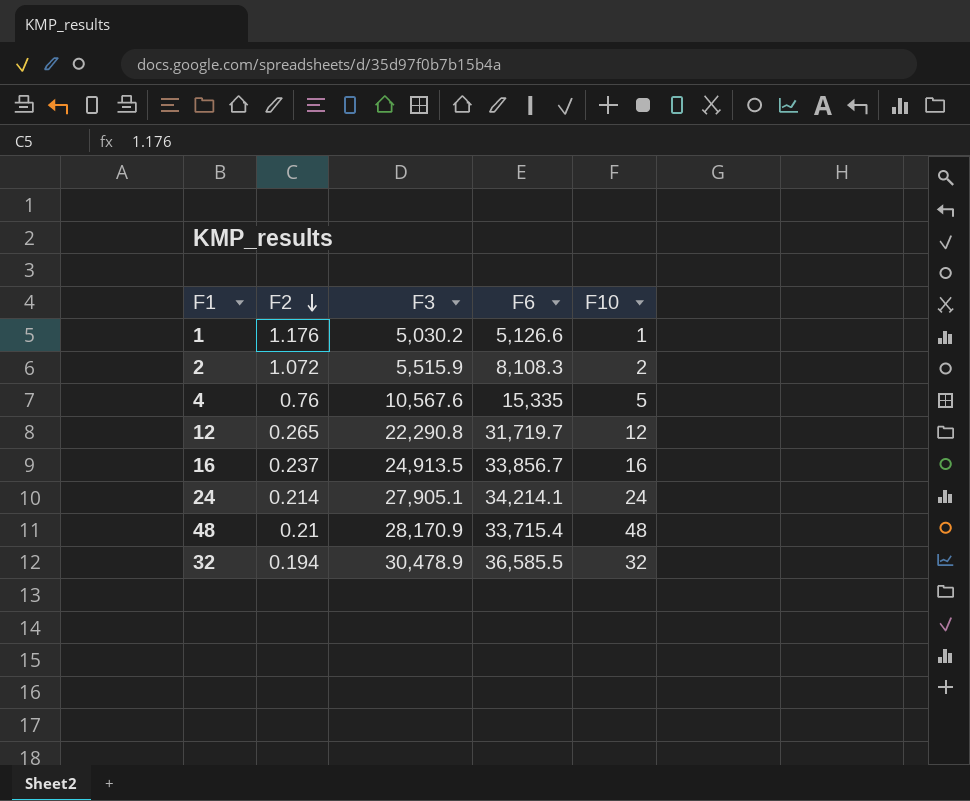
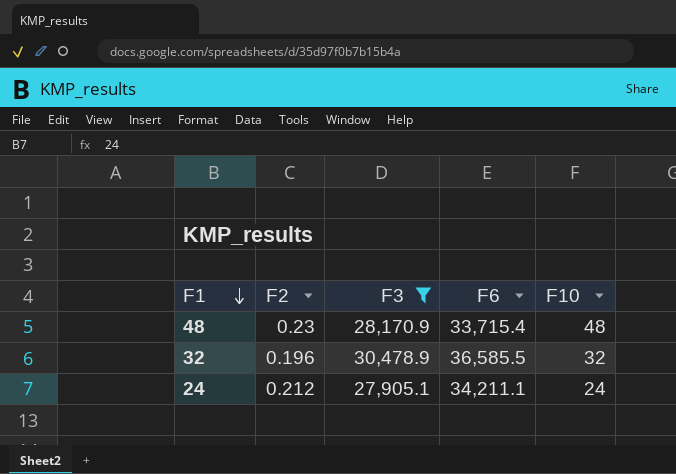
filter: none -> F3 >= 27,905.1
row order: F2 descending -> F1 descending
48 | F2: 0.21 -> 0.23
32 | F2: 0.194 -> 0.196
24 | F2: 0.214 -> 0.212
24 | F6: 34,214.1 -> 34,211.1

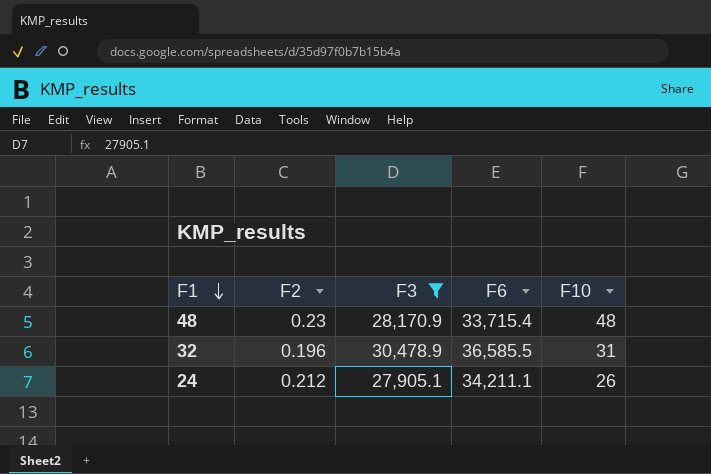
32 | F10: 32 -> 31
24 | F10: 24 -> 26

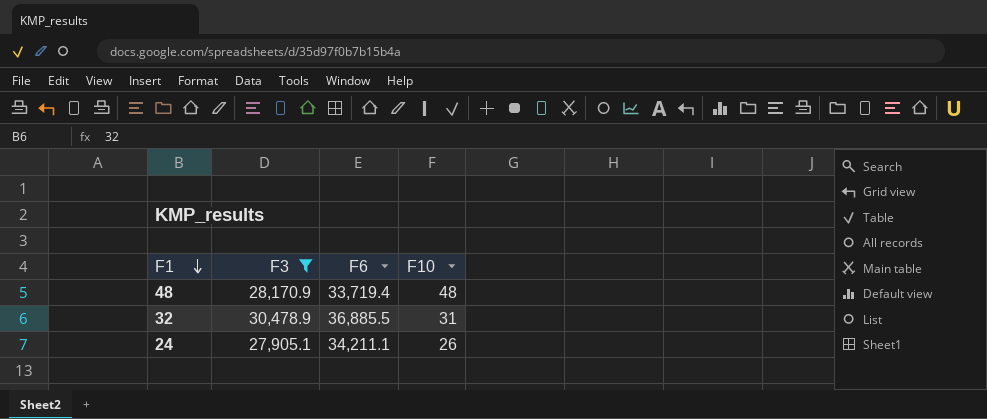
column F2 | position: 2 -> none
48 | F6: 33,715.4 -> 33,719.4
32 | F6: 36,585.5 -> 36,885.5

